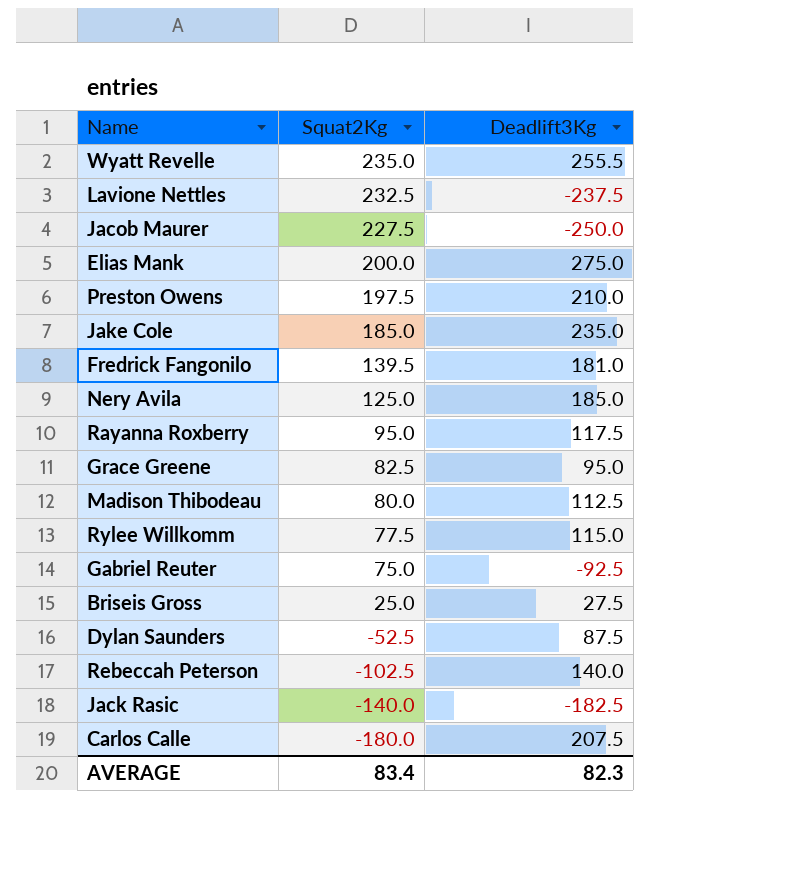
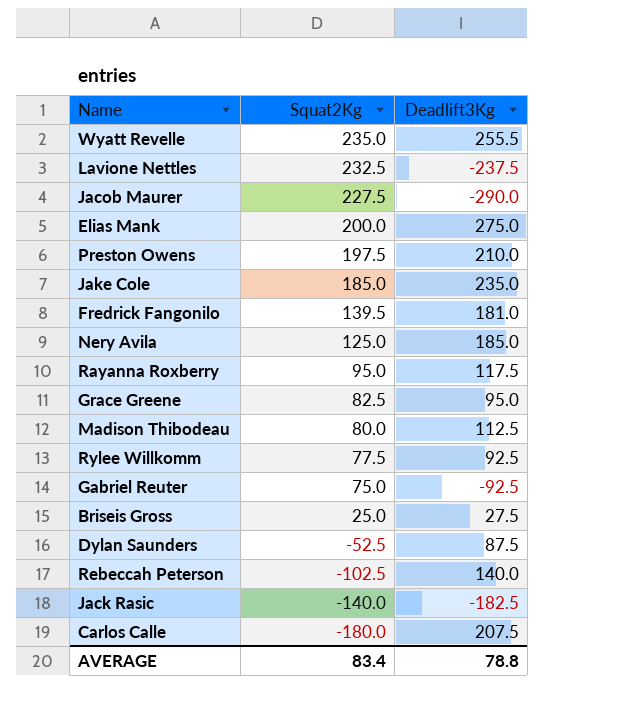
Jacob Maurer | Deadlift3Kg: -250.0 -> -290.0
Rylee Willkomm | Deadlift3Kg: 115.0 -> 92.5
AVERAGE | Deadlift3Kg: 82.3 -> 78.8

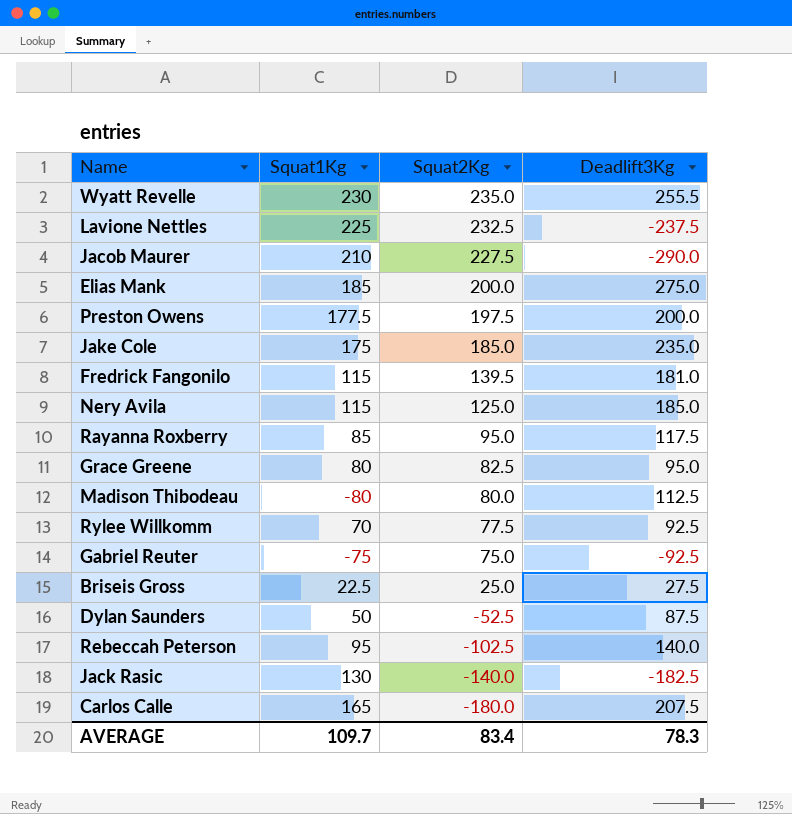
column Squat1Kg | position: none -> 2
Preston Owens | Deadlift3Kg: 210.0 -> 200.0
AVERAGE | Deadlift3Kg: 78.8 -> 78.3

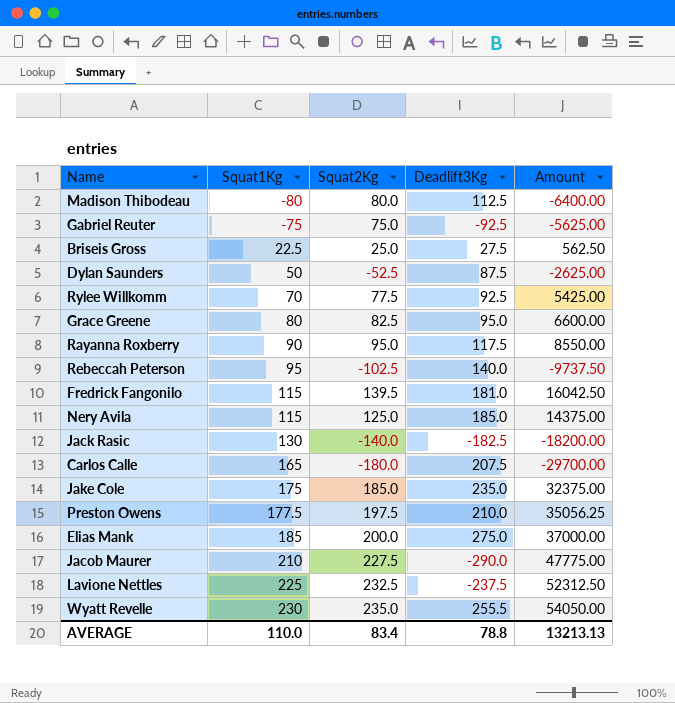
row order: Squat2Kg descending -> Squat1Kg ascending
column Amount | formula: none -> [Squat1Kg] * [Squat2Kg]
Rayanna Roxberry | Squat1Kg: 85 -> 90
Preston Owens | Deadlift3Kg: 200.0 -> 210.0
AVERAGE | Squat1Kg: 109.7 -> 110.0
AVERAGE | Deadlift3Kg: 78.3 -> 78.8

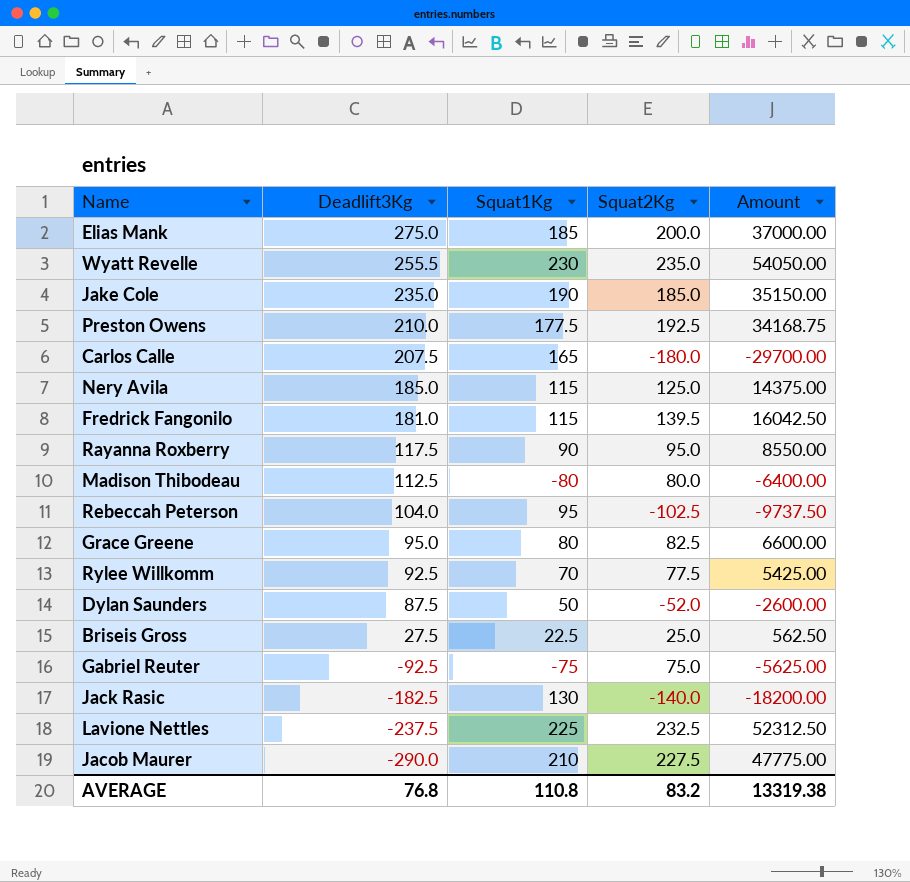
row order: Squat1Kg ascending -> Deadlift3Kg descending
column Deadlift3Kg | position: 4 -> 2
Jake Cole | Squat1Kg: 175 -> 190
Jake Cole | Amount: 32375.00 -> 35150.00
Preston Owens | Squat2Kg: 197.5 -> 192.5
Preston Owens | Amount: 35056.25 -> 34168.75
Rebeccah Peterson | Deadlift3Kg: 140.0 -> 104.0
Dylan Saunders | Squat2Kg: -52.5 -> -52.0
Dylan Saunders | Amount: -2625.00 -> -2600.00
AVERAGE | Deadlift3Kg: 78.8 -> 76.8
AVERAGE | Squat1Kg: 110.0 -> 110.8
AVERAGE | Squat2Kg: 83.4 -> 83.2
AVERAGE | Amount: 13213.13 -> 13319.38

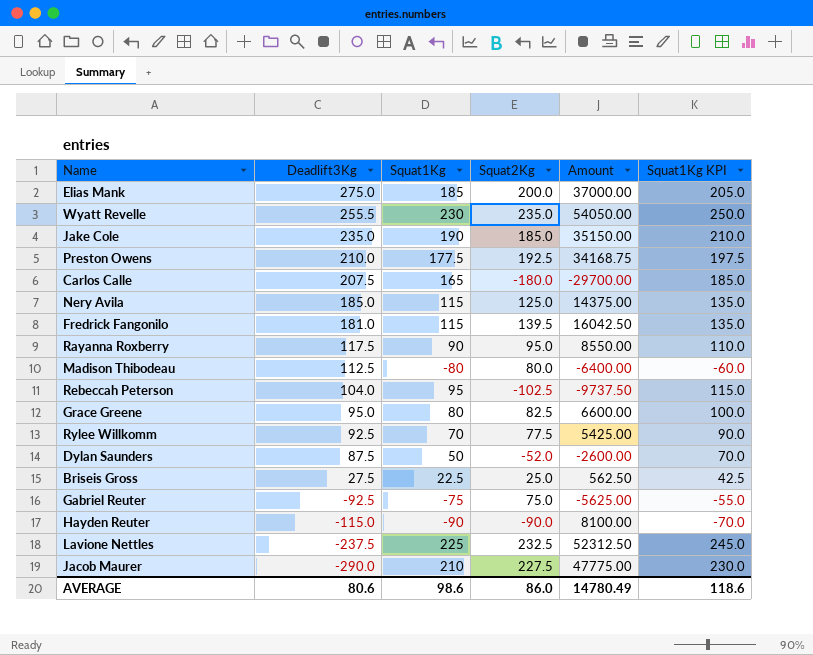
column Squat1Kg KPI | formula: none -> [Squat1Kg] + 20
row Jack Rasic: -182.5 | 130 | -140.0 | -18200.00 -> none
row Hayden Reuter: none -> -115.0 | -90 | -90.0 | 8100.00 | -70.0
AVERAGE | Deadlift3Kg: 76.8 -> 80.6
AVERAGE | Squat1Kg: 110.8 -> 98.6
AVERAGE | Squat2Kg: 83.2 -> 86.0
AVERAGE | Amount: 13319.38 -> 14780.49

